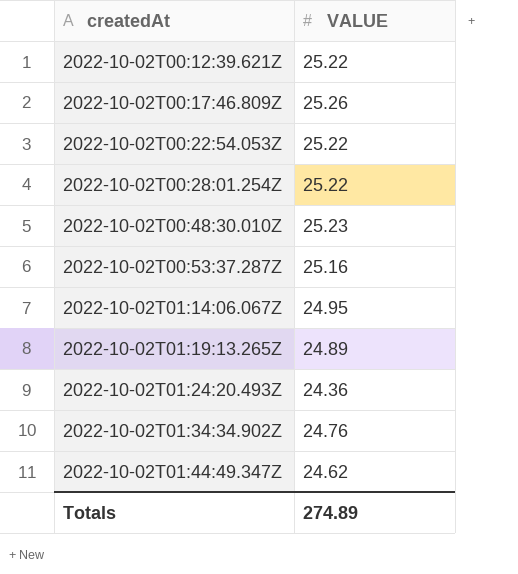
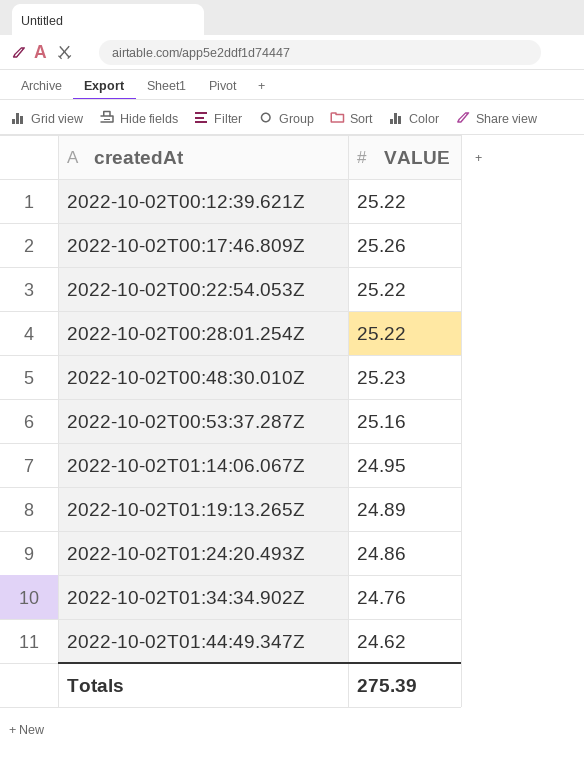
2022-10-02T01:24:20.493Z | VALUE: 24.36 -> 24.86
Totals | VALUE: 274.89 -> 275.39

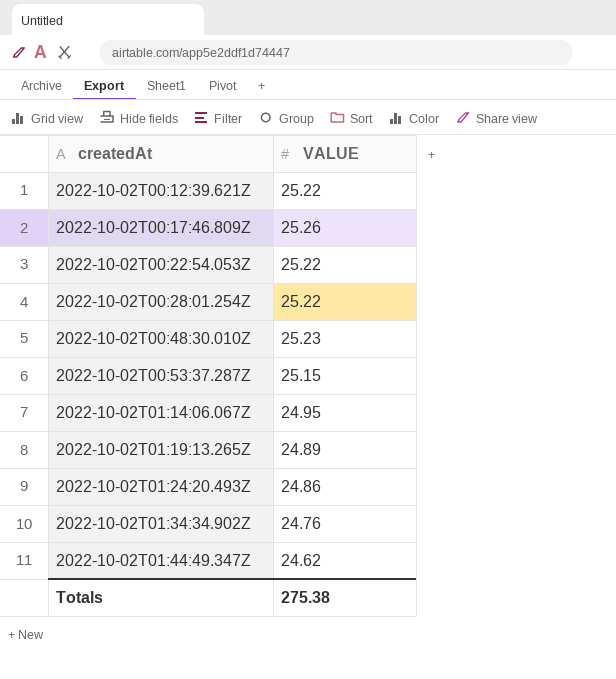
2022-10-02T00:53:37.287Z | VALUE: 25.16 -> 25.15
Totals | VALUE: 275.39 -> 275.38

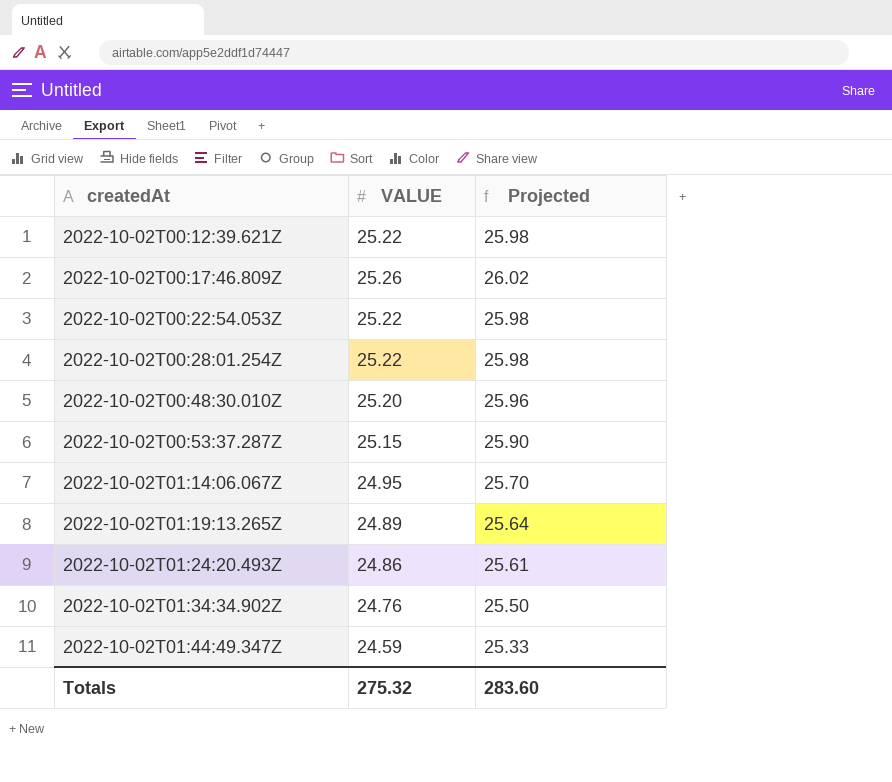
column Projected | formula: none -> [VALUE] * 1.03
2022-10-02T00:48:30.010Z | VALUE: 25.23 -> 25.20
2022-10-02T01:44:49.347Z | VALUE: 24.62 -> 24.59
Totals | VALUE: 275.38 -> 275.32

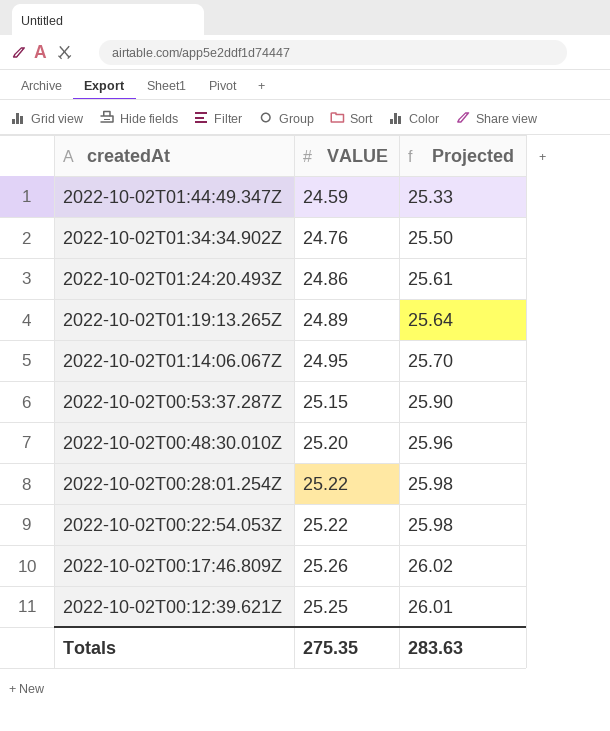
row order: createdAt ascending -> createdAt descending
2022-10-02T00:12:39.621Z | VALUE: 25.22 -> 25.25
2022-10-02T00:12:39.621Z | Projected: 25.98 -> 26.01
Totals | VALUE: 275.32 -> 275.35
Totals | Projected: 283.60 -> 283.63

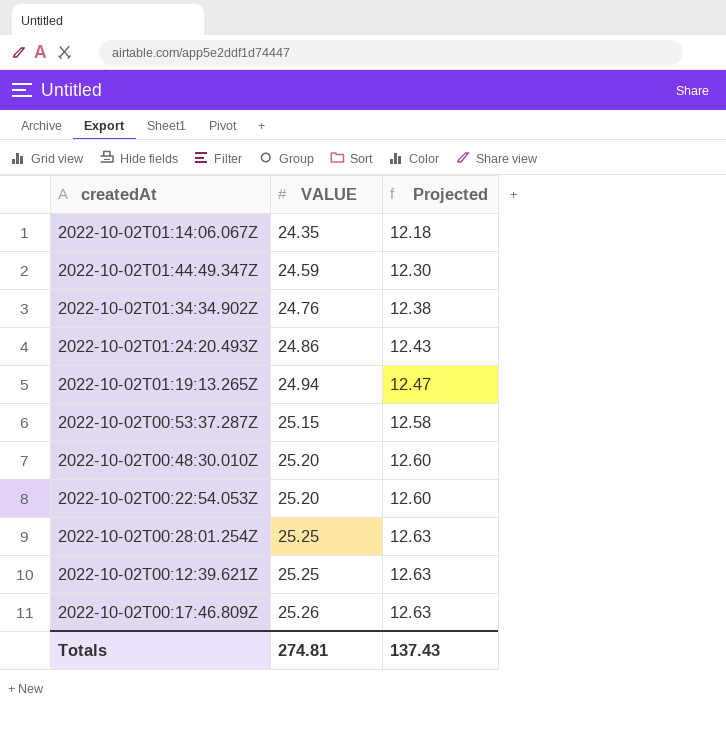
row order: createdAt descending -> VALUE ascending
column Projected | formula: [VALUE] * 1.03 -> [VALUE] * 0.5
2022-10-02T01:14:06.067Z | VALUE: 24.95 -> 24.35
2022-10-02T01:19:13.265Z | VALUE: 24.89 -> 24.94
2022-10-02T00:22:54.053Z | VALUE: 25.22 -> 25.20
2022-10-02T00:28:01.254Z | VALUE: 25.22 -> 25.25
Totals | VALUE: 275.35 -> 274.81
Totals | Projected: 283.63 -> 137.43

